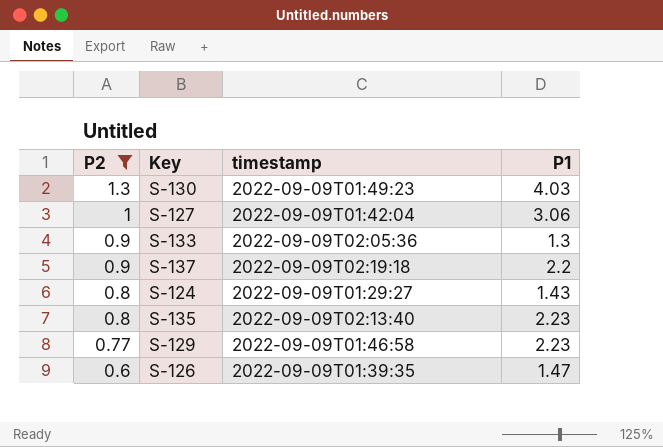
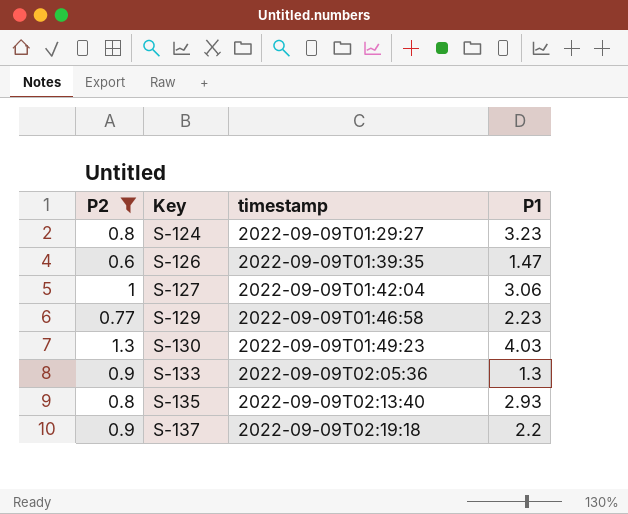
row order: P2 descending -> Key ascending
S-124 | P1: 1.43 -> 3.23
S-135 | P1: 2.23 -> 2.93

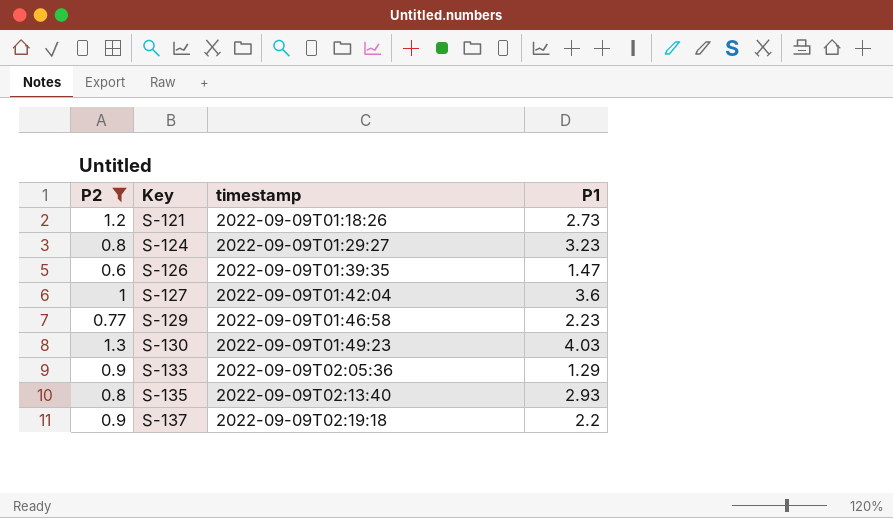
row S-121: none -> 1.2 | 2022-09-09T01:18:26 | 2.73
S-127 | P1: 3.06 -> 3.6
S-133 | P1: 1.3 -> 1.29

